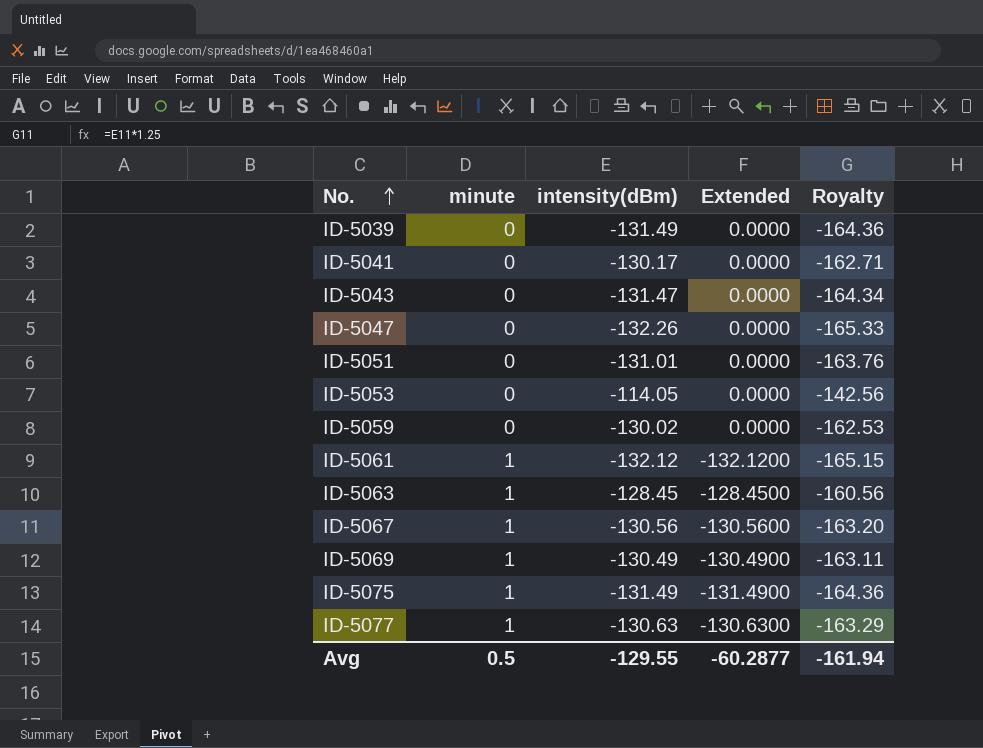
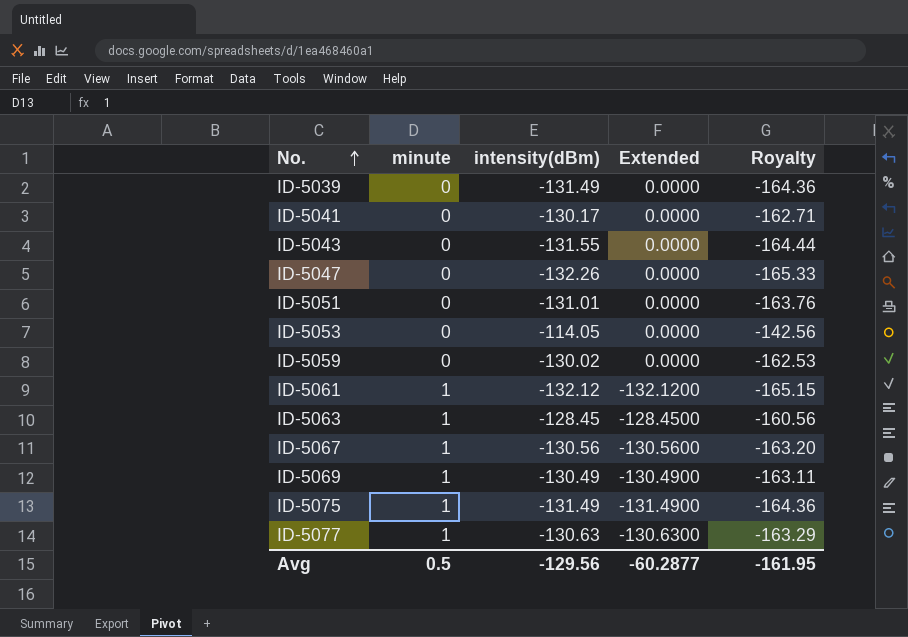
ID-5043 | intensity(dBm): -131.47 -> -131.55
ID-5043 | Royalty: -164.34 -> -164.44
Avg | intensity(dBm): -129.55 -> -129.56
Avg | Royalty: -161.94 -> -161.95

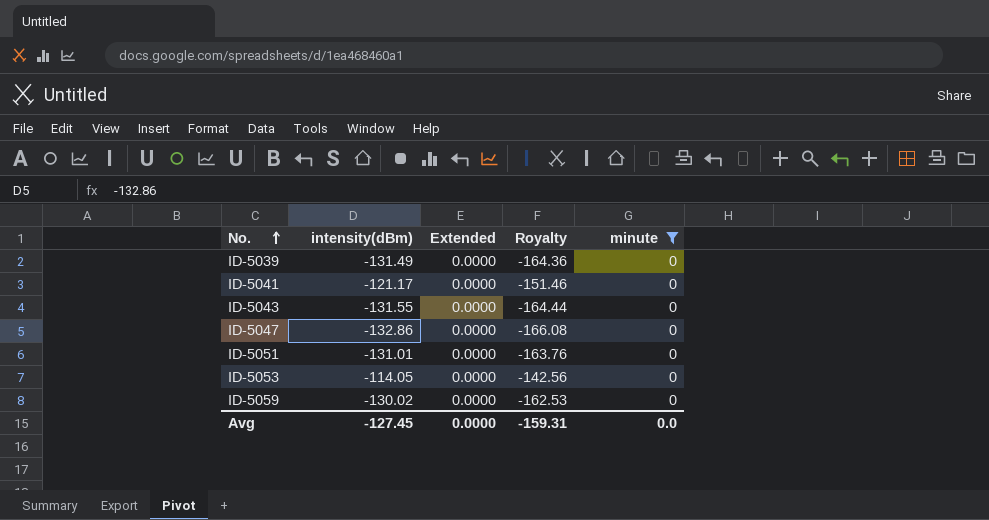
filter: none -> minute = 0
column minute | position: 2 -> 5
ID-5041 | intensity(dBm): -130.17 -> -121.17
ID-5041 | Royalty: -162.71 -> -151.46
ID-5047 | intensity(dBm): -132.26 -> -132.86
ID-5047 | Royalty: -165.33 -> -166.08
Avg | intensity(dBm): -129.56 -> -127.45
Avg | Extended: -60.2877 -> 0.0000
Avg | Royalty: -161.95 -> -159.31
Avg | minute: 0.5 -> 0.0

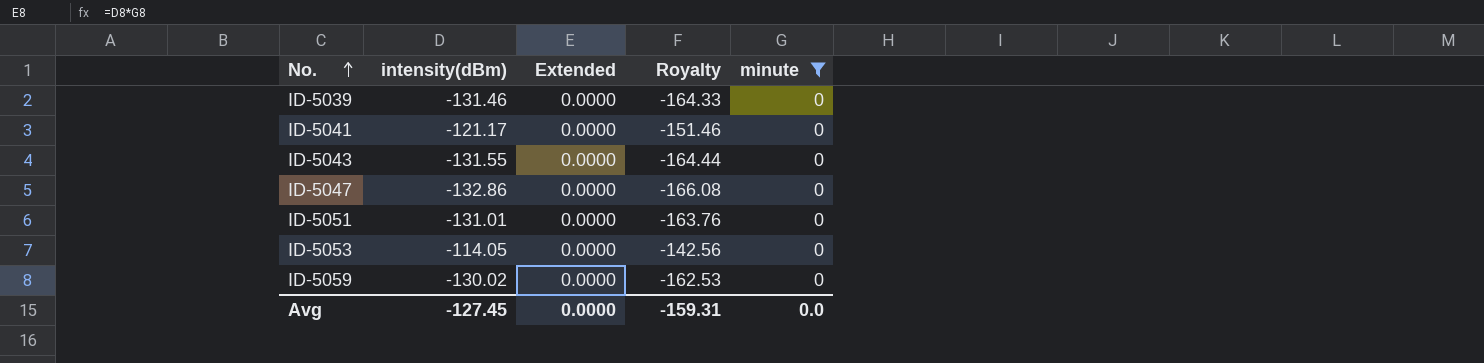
ID-5039 | intensity(dBm): -131.49 -> -131.46
ID-5039 | Royalty: -164.36 -> -164.33

